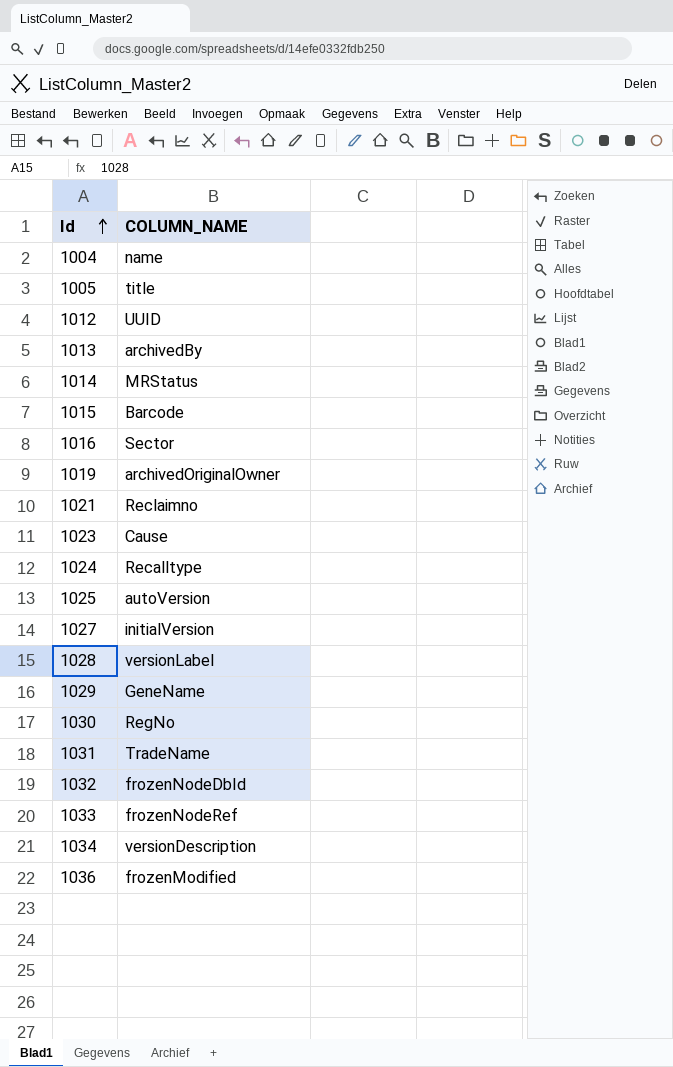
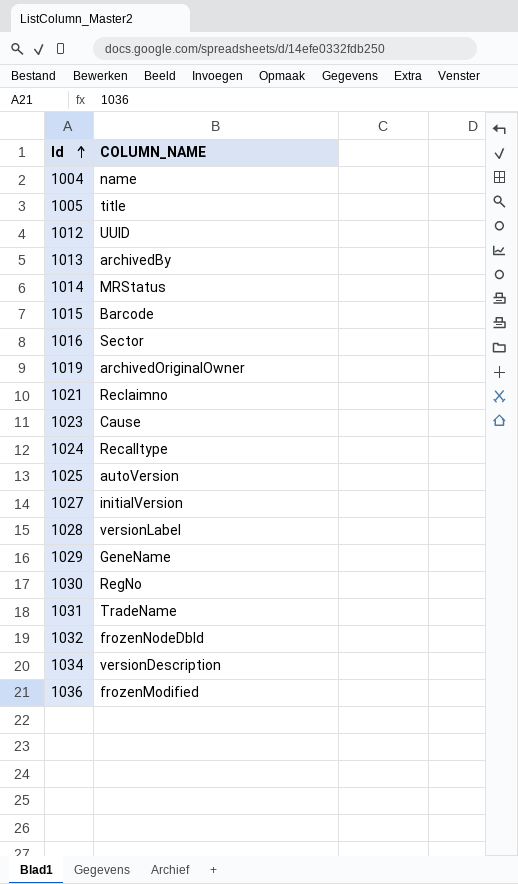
row 1033: frozenNodeRef -> none

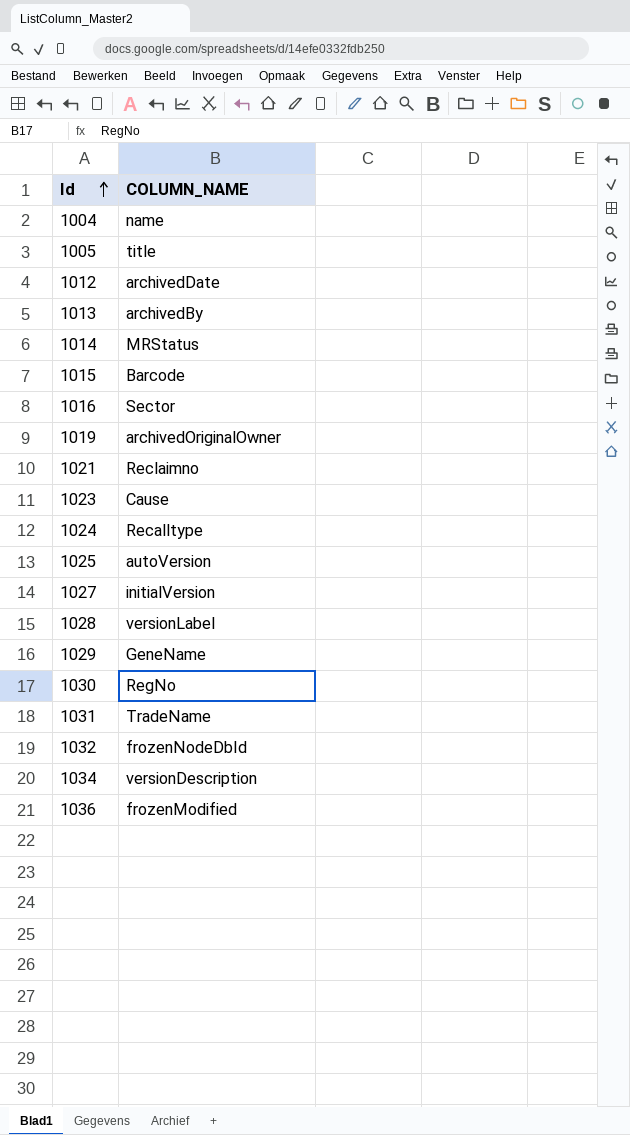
1012 | COLUMN_NAME: UUID -> archivedDate

